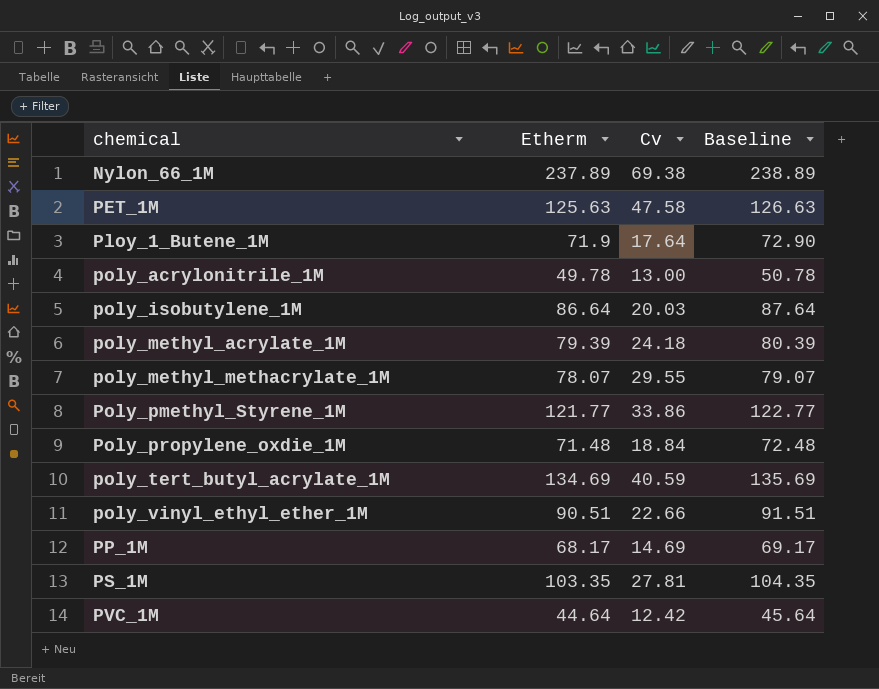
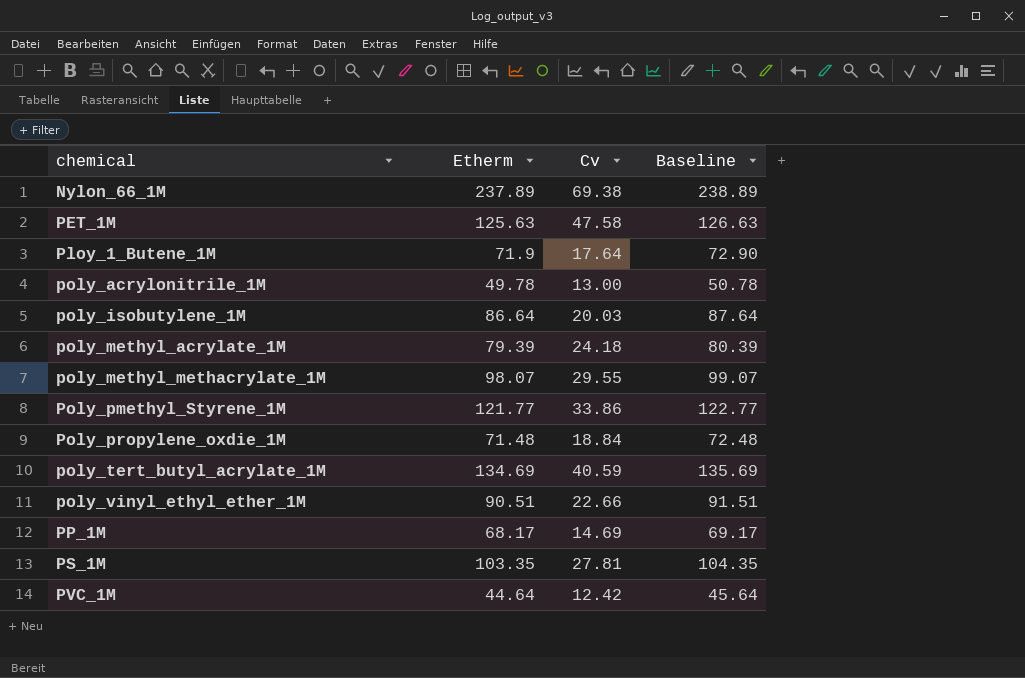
poly_methyl_methacrylate_1M | Etherm: 78.07 -> 98.07
poly_methyl_methacrylate_1M | Baseline: 79.07 -> 99.07

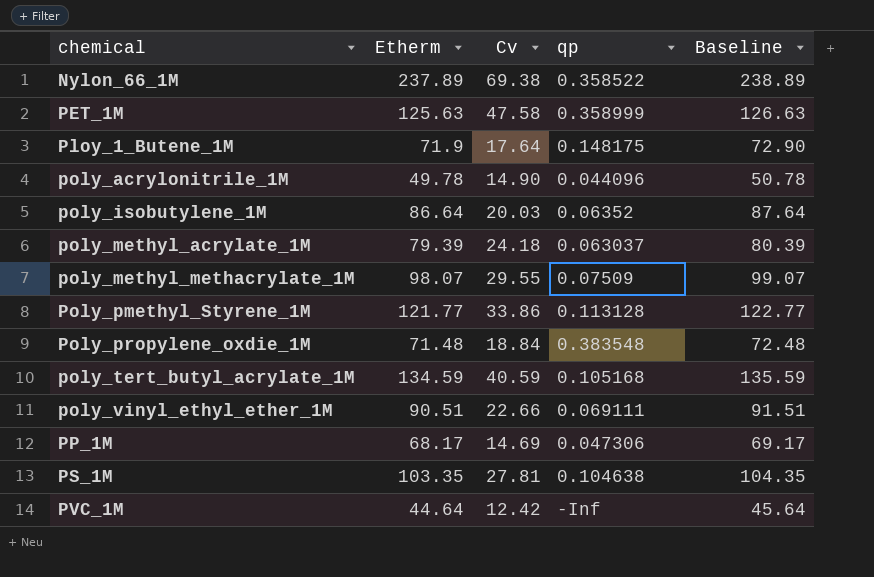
column qp | position: none -> 4
poly_acrylonitrile_1M | Cv: 13.00 -> 14.90
poly_tert_butyl_acrylate_1M | Etherm: 134.69 -> 134.59
poly_tert_butyl_acrylate_1M | Baseline: 135.69 -> 135.59

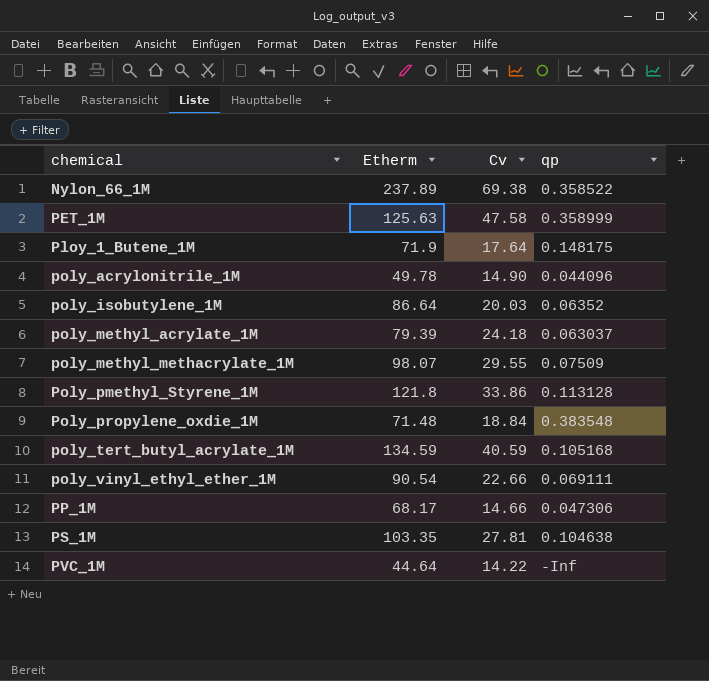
column Baseline | formula: [Etherm] + 1 -> none
Poly_pmethyl_Styrene_1M | Etherm: 121.77 -> 121.8
poly_vinyl_ethyl_ether_1M | Etherm: 90.51 -> 90.54
PP_1M | Cv: 14.69 -> 14.66
PVC_1M | Cv: 12.42 -> 14.22

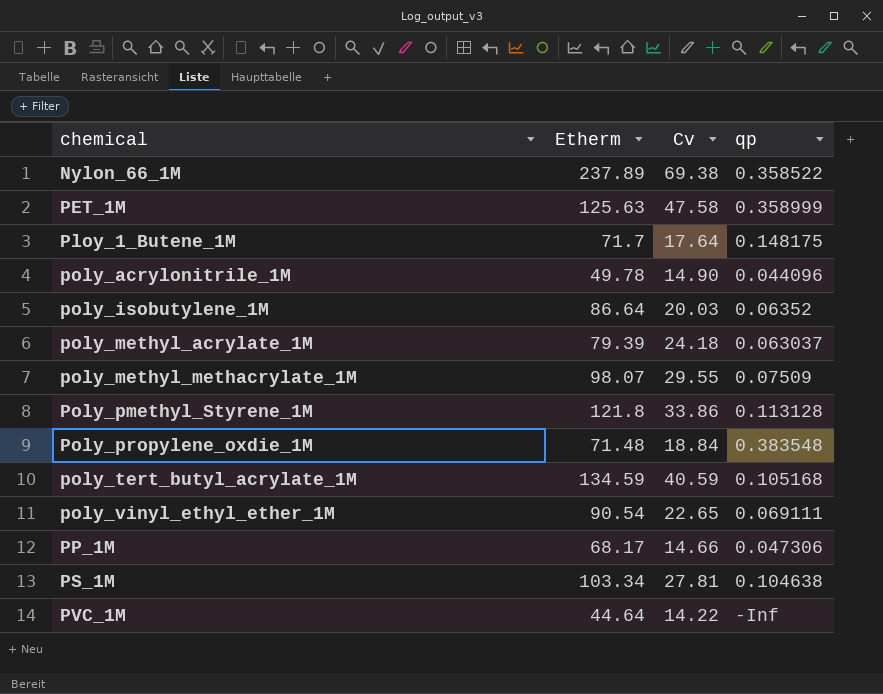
Ploy_1_Butene_1M | Etherm: 71.9 -> 71.7
poly_vinyl_ethyl_ether_1M | Cv: 22.66 -> 22.65
PS_1M | Etherm: 103.35 -> 103.34

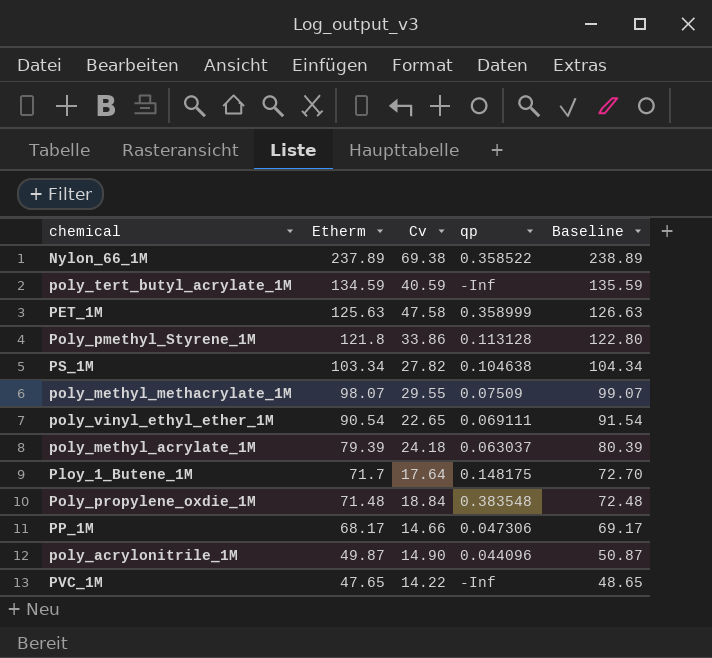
row order: chemical ascending -> Etherm descending
column Baseline | formula: none -> [Etherm] + 1
row poly_isobutylene_1M: 86.64 | 20.03 | 0.06352 -> none
poly_tert_butyl_acrylate_1M | qp: 0.105168 -> -Inf
PS_1M | Cv: 27.81 -> 27.82
poly_acrylonitrile_1M | Etherm: 49.78 -> 49.87
PVC_1M | Etherm: 44.64 -> 47.65

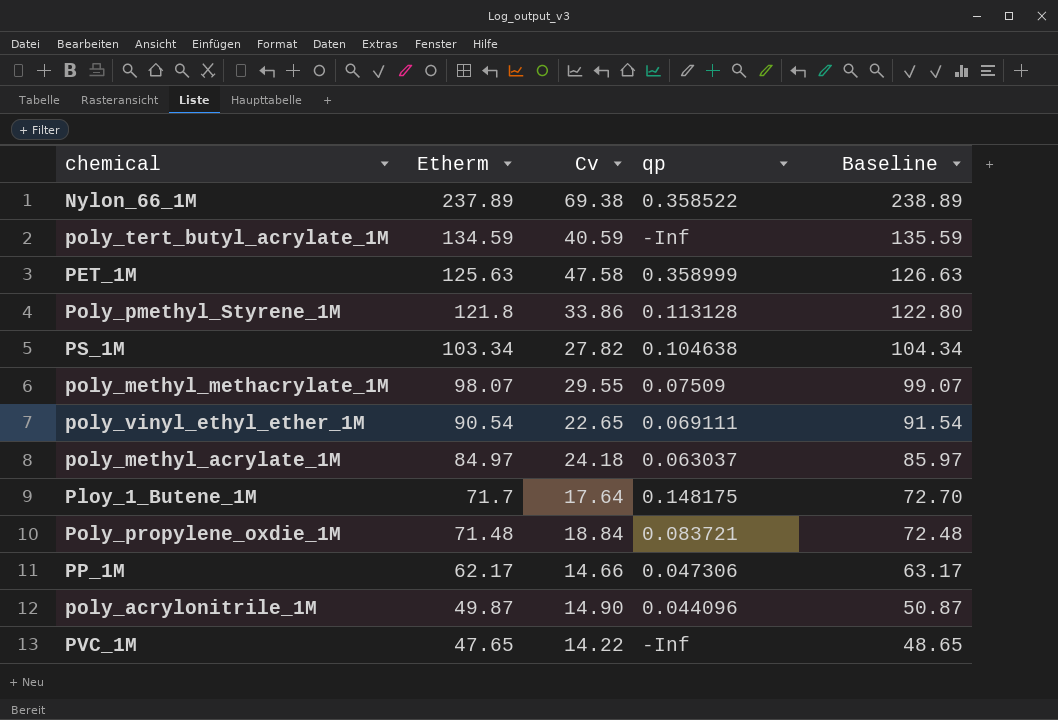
poly_methyl_acrylate_1M | Etherm: 79.39 -> 84.97
poly_methyl_acrylate_1M | Baseline: 80.39 -> 85.97
Poly_propylene_oxdie_1M | qp: 0.383548 -> 0.083721
PP_1M | Etherm: 68.17 -> 62.17
PP_1M | Baseline: 69.17 -> 63.17

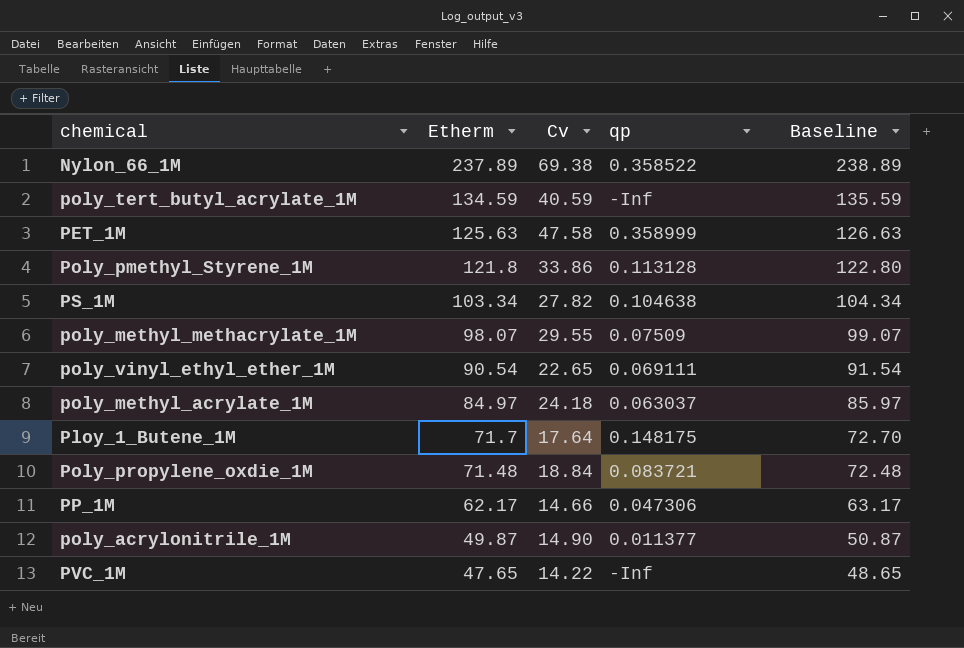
poly_acrylonitrile_1M | qp: 0.044096 -> 0.011377

